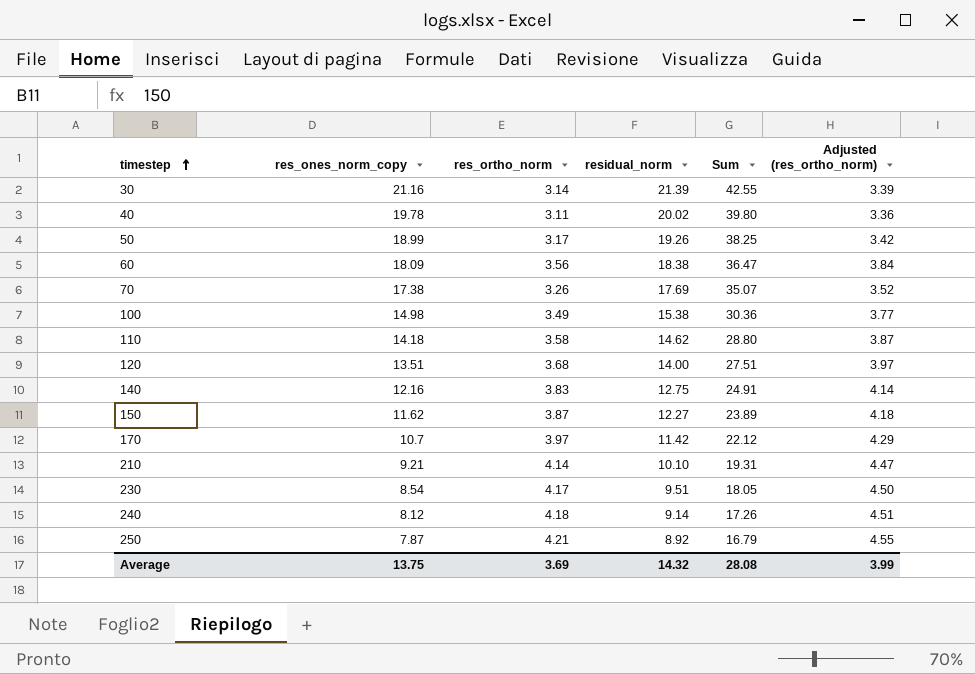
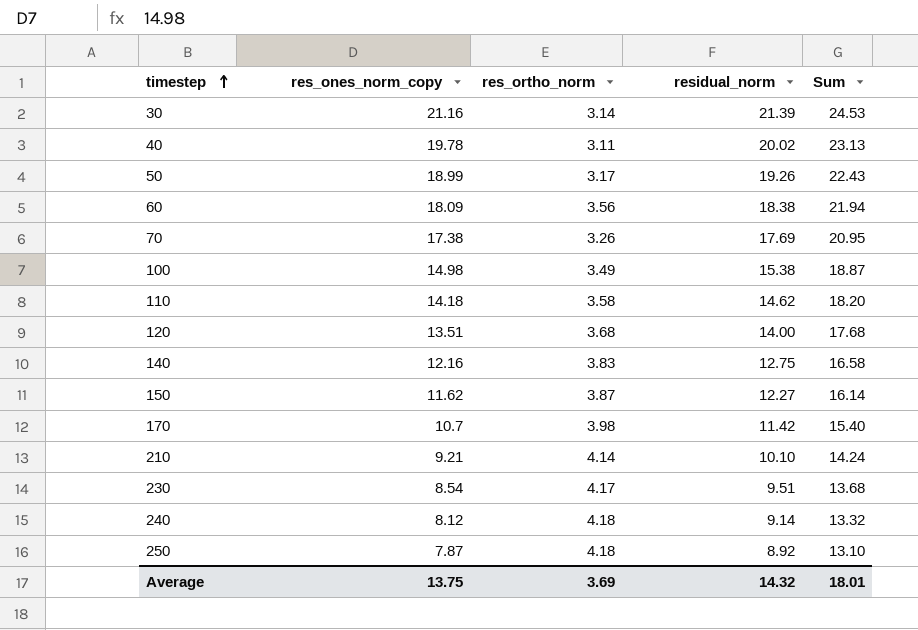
column Adjusted (res_ortho_norm) | formula: [res_ortho_norm] * 1.08 -> none
column Sum | formula: [res_ones_norm_copy] + [residual_norm] -> [res_ortho_norm] + [residual_norm]
170 | res_ortho_norm: 3.97 -> 3.98
250 | res_ortho_norm: 4.21 -> 4.18
Average | Sum: 28.08 -> 18.01

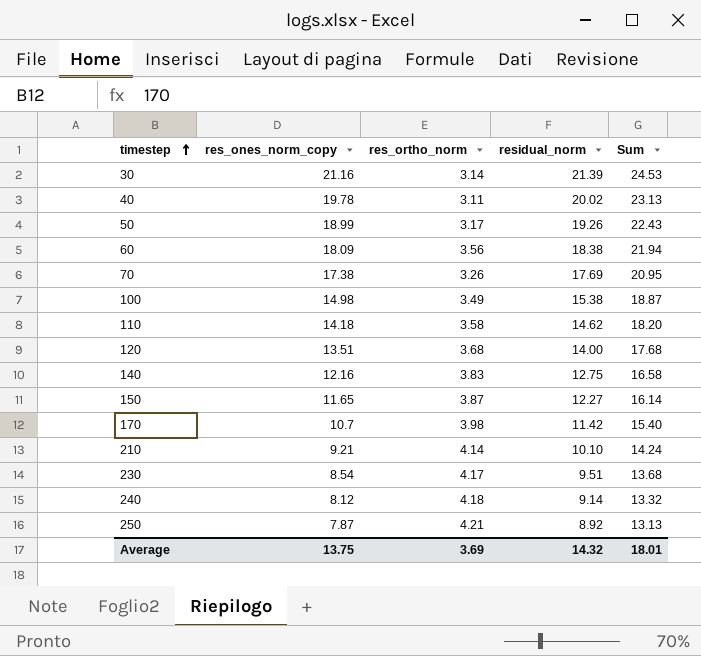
150 | res_ones_norm_copy: 11.62 -> 11.65
250 | res_ortho_norm: 4.18 -> 4.21
250 | Sum: 13.10 -> 13.13

